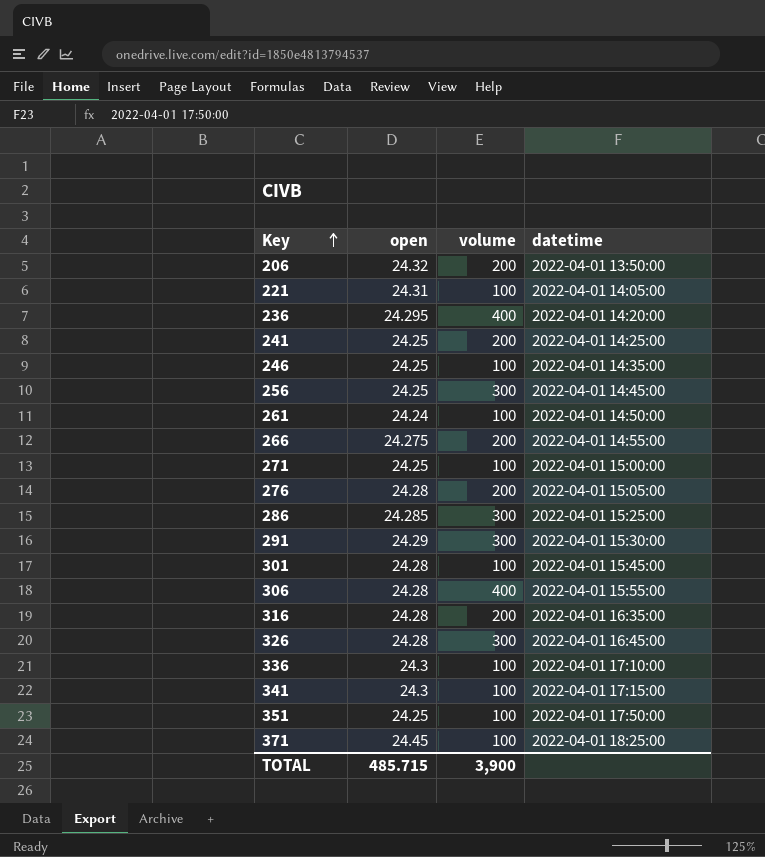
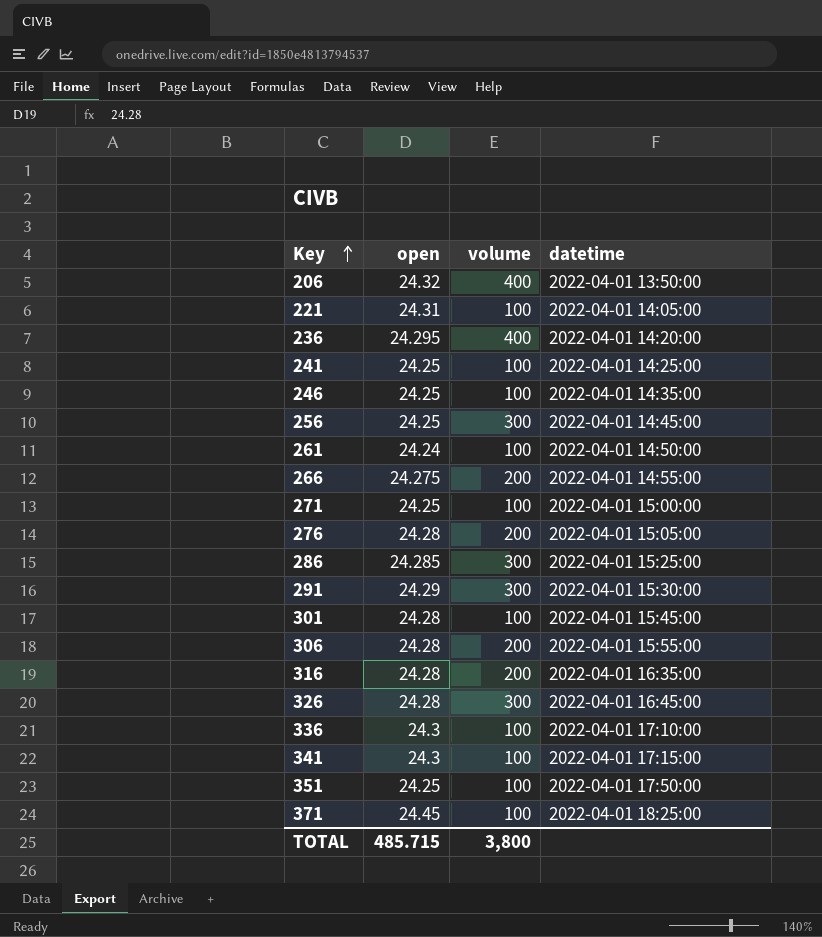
206 | volume: 200 -> 400
241 | volume: 200 -> 100
306 | volume: 400 -> 200
TOTAL | volume: 3,900 -> 3,800

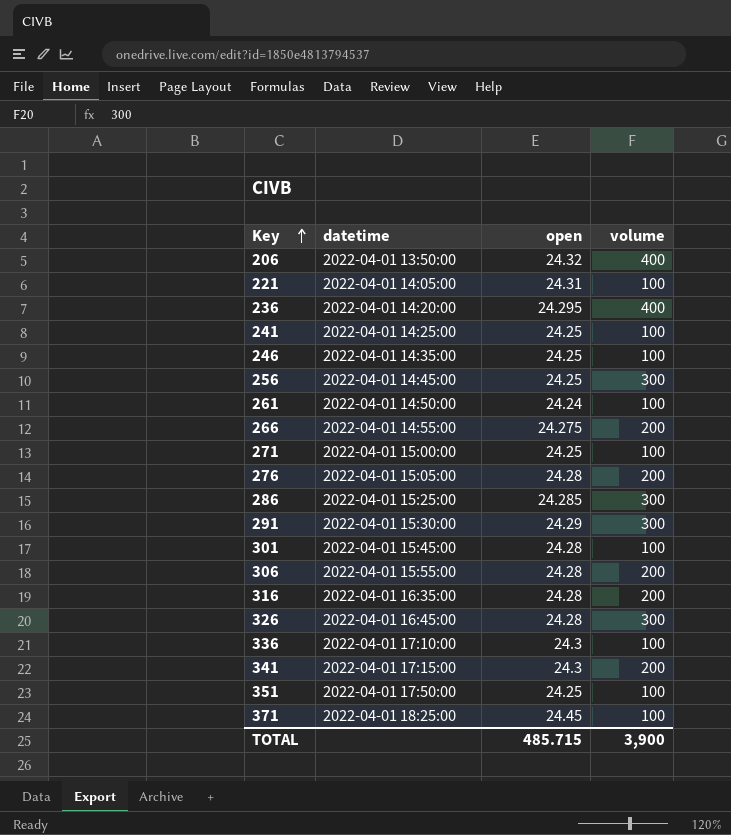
column datetime | position: 4 -> 2
341 | volume: 100 -> 200
TOTAL | volume: 3,800 -> 3,900

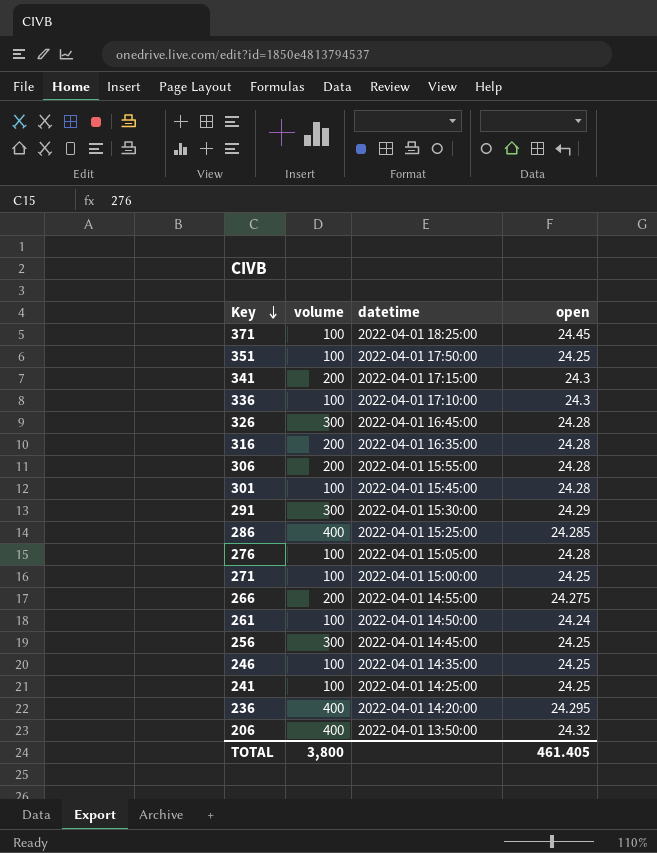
row order: Key ascending -> Key descending
column volume | position: 4 -> 2
row 221: 2022-04-01 14:05:00 | 24.31 | 100 -> none
286 | volume: 300 -> 400
276 | volume: 200 -> 100
TOTAL | volume: 3,900 -> 3,800
TOTAL | open: 485.715 -> 461.405

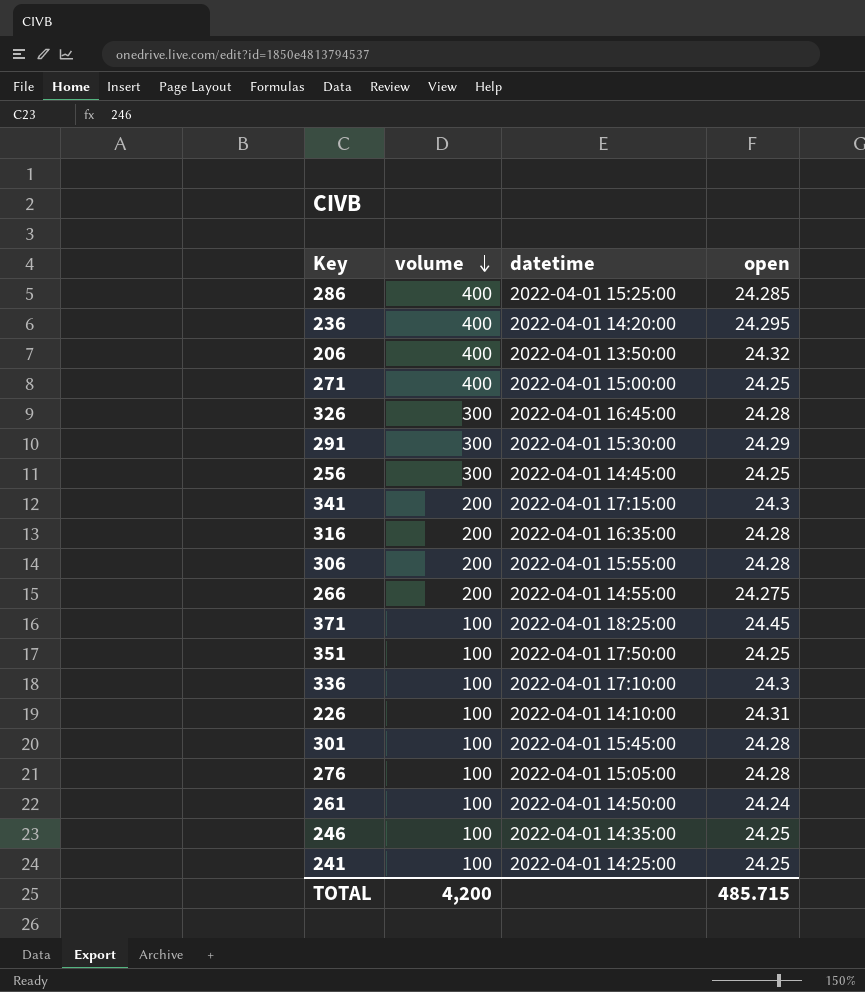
row order: Key descending -> volume descending
271 | volume: 100 -> 400
row 226: none -> 100 | 2022-04-01 14:10:00 | 24.31
TOTAL | volume: 3,800 -> 4,200
TOTAL | open: 461.405 -> 485.715

